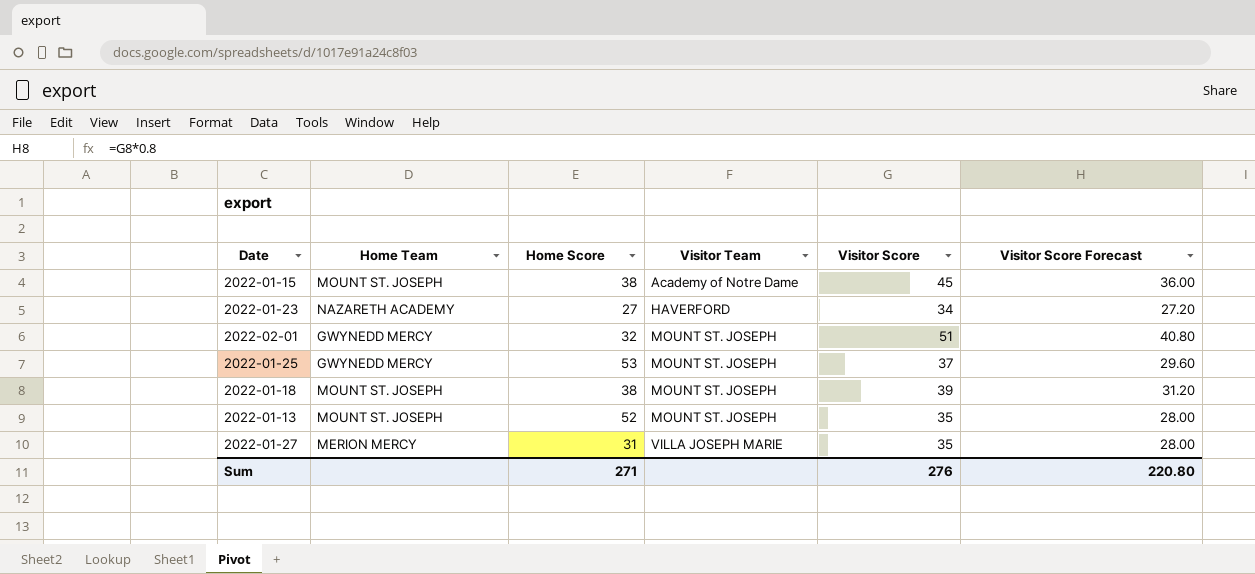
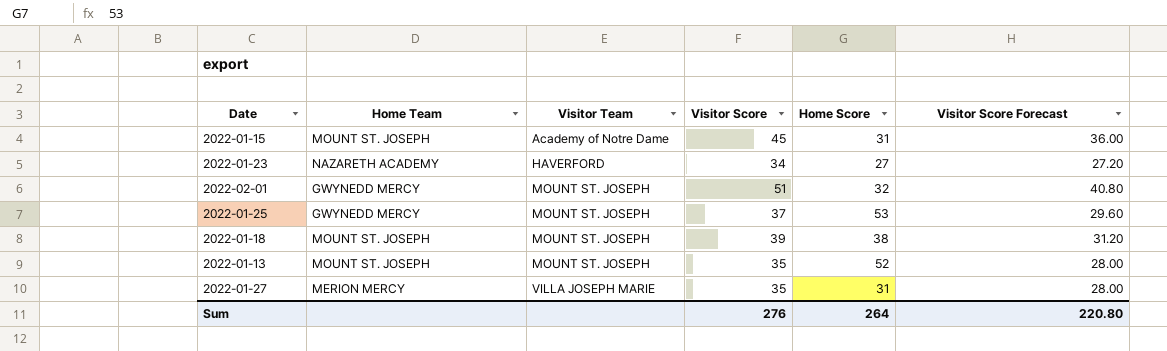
column Home Score | position: 3 -> 5
2022-01-15 | Home Score: 38 -> 31
Sum | Home Score: 271 -> 264

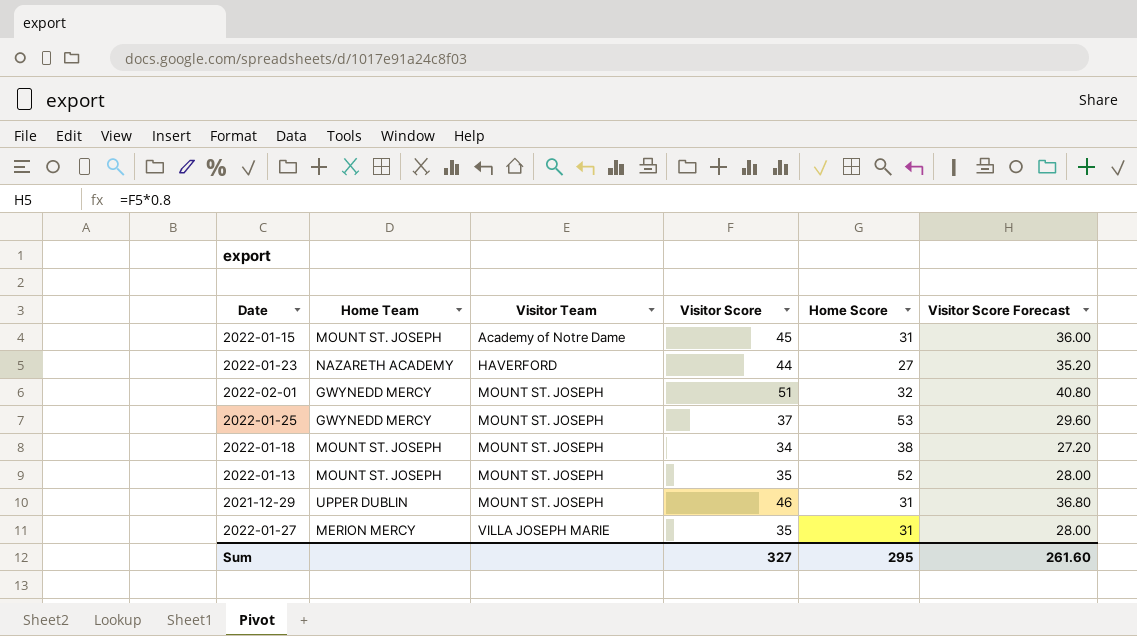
2022-01-23 | Visitor Score: 34 -> 44
2022-01-23 | Visitor Score Forecast: 27.20 -> 35.20
2022-01-18 | Visitor Score: 39 -> 34
2022-01-18 | Visitor Score Forecast: 31.20 -> 27.20
row 2021-12-29: none -> UPPER DUBLIN | MOUNT ST. JOSEPH | 46 | 31 | 36.80
Sum | Visitor Score: 276 -> 327
Sum | Home Score: 264 -> 295
Sum | Visitor Score Forecast: 220.80 -> 261.60

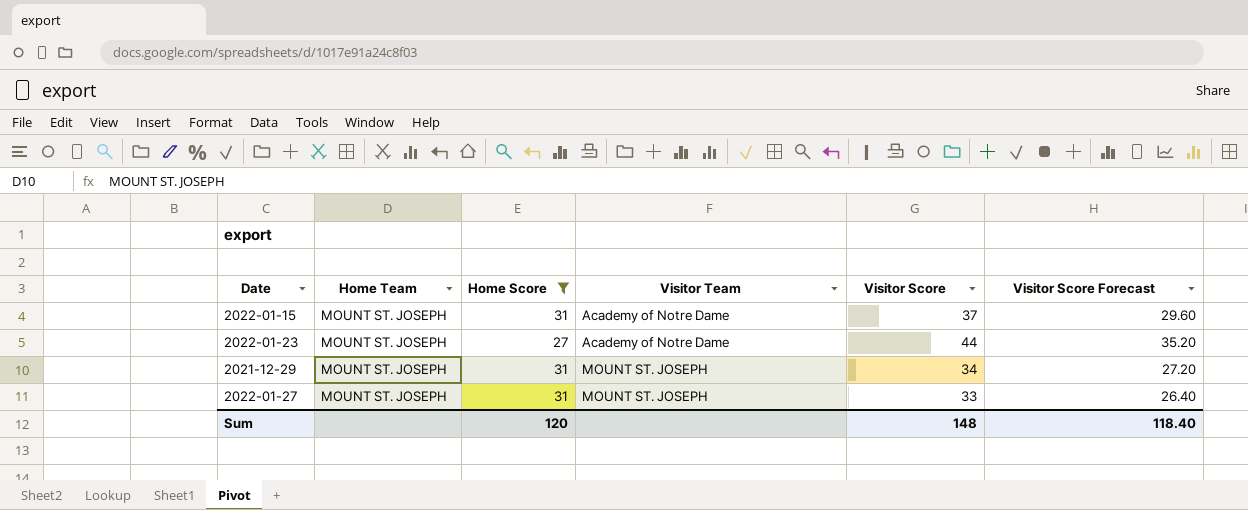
filter: none -> Home Score <= 31
column Home Score | position: 5 -> 3
2022-01-15 | Visitor Score: 45 -> 37
2022-01-15 | Visitor Score Forecast: 36.00 -> 29.60
2022-01-23 | Home Team: NAZARETH ACADEMY -> MOUNT ST. JOSEPH
2022-01-23 | Visitor Team: HAVERFORD -> Academy of Notre Dame
2021-12-29 | Home Team: UPPER DUBLIN -> MOUNT ST. JOSEPH
2021-12-29 | Visitor Score: 46 -> 34
2021-12-29 | Visitor Score Forecast: 36.80 -> 27.20
2022-01-27 | Home Team: MERION MERCY -> MOUNT ST. JOSEPH
2022-01-27 | Visitor Team: VILLA JOSEPH MARIE -> MOUNT ST. JOSEPH
2022-01-27 | Visitor Score: 35 -> 33
2022-01-27 | Visitor Score Forecast: 28.00 -> 26.40
Sum | Home Score: 295 -> 120
Sum | Visitor Score: 327 -> 148
Sum | Visitor Score Forecast: 261.60 -> 118.40

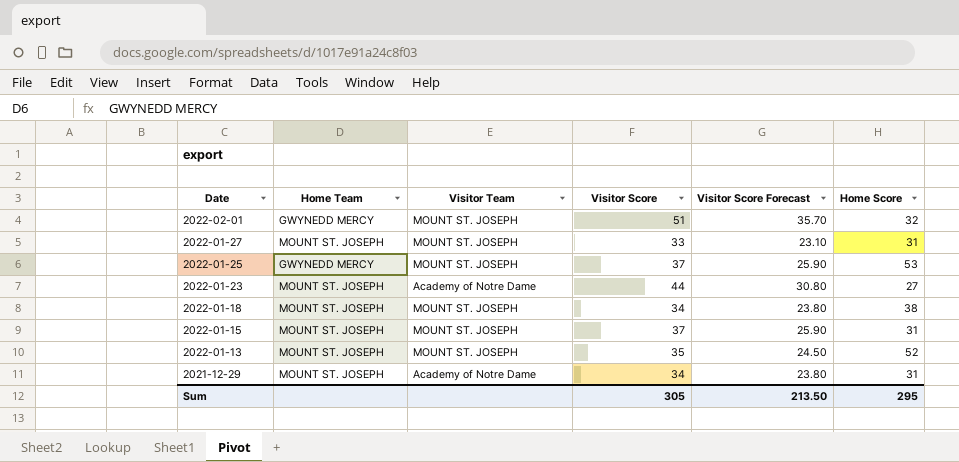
filter: Home Score <= 31 -> none
row order: Visitor Team ascending -> Date descending
column Visitor Score Forecast | formula: [Visitor Score] * 0.8 -> [Visitor Score] * 0.7
column Home Score | position: 3 -> 6
2022-01-15 | Visitor Team: Academy of Notre Dame -> MOUNT ST. JOSEPH
2021-12-29 | Visitor Team: MOUNT ST. JOSEPH -> Academy of Notre Dame
Sum | Visitor Score: 148 -> 305
Sum | Visitor Score Forecast: 118.40 -> 213.50
Sum | Home Score: 120 -> 295

